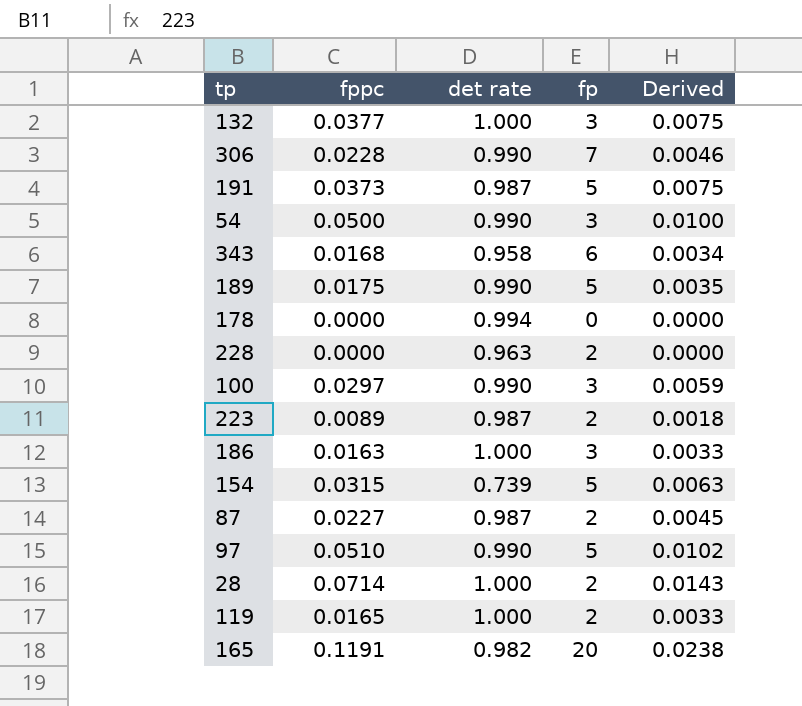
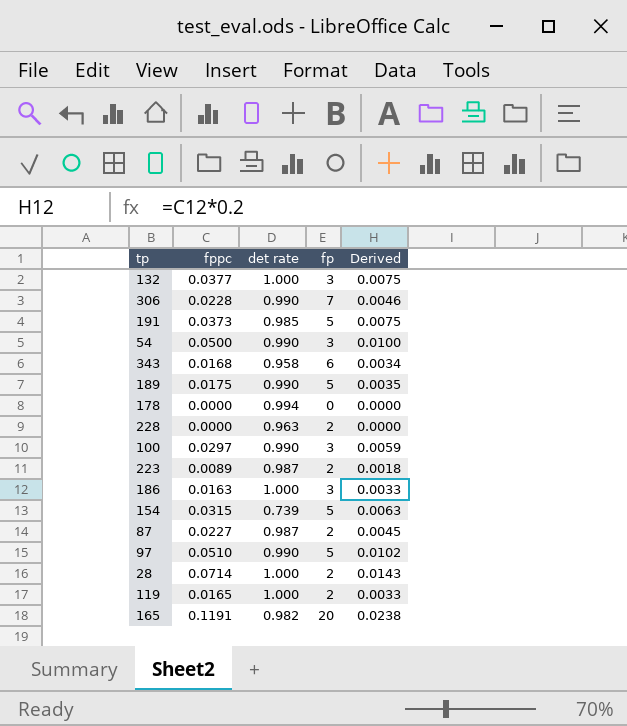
191 | det rate: 0.987 -> 0.985

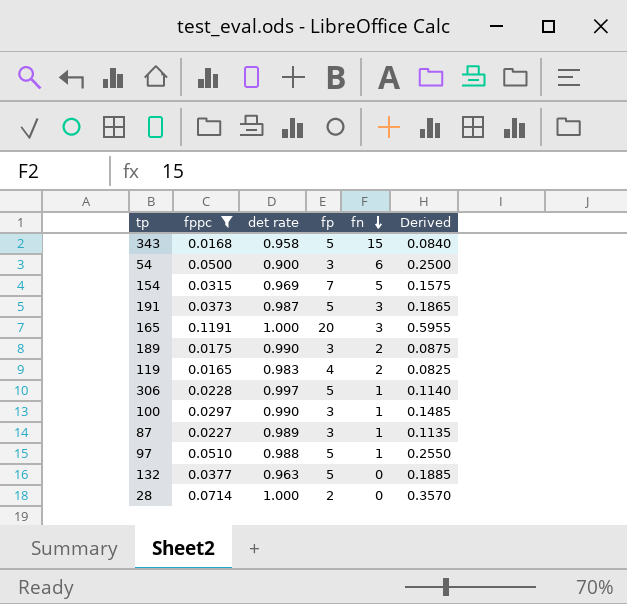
filter: none -> fppc >= 0.0165
row order: none -> fn descending
column fn | position: none -> 5
column Derived | formula: [fppc] * 0.2 -> [fppc] * 5
343 | fp: 6 -> 5
54 | det rate: 0.990 -> 0.900
154 | det rate: 0.739 -> 0.969
154 | fp: 5 -> 7
191 | det rate: 0.985 -> 0.987
165 | det rate: 0.982 -> 1.000
189 | fp: 5 -> 3
119 | det rate: 1.000 -> 0.983
119 | fp: 2 -> 4
306 | det rate: 0.990 -> 0.997
306 | fp: 7 -> 5
87 | det rate: 0.987 -> 0.989
87 | fp: 2 -> 3
97 | det rate: 0.990 -> 0.988
132 | det rate: 1.000 -> 0.963
132 | fp: 3 -> 5

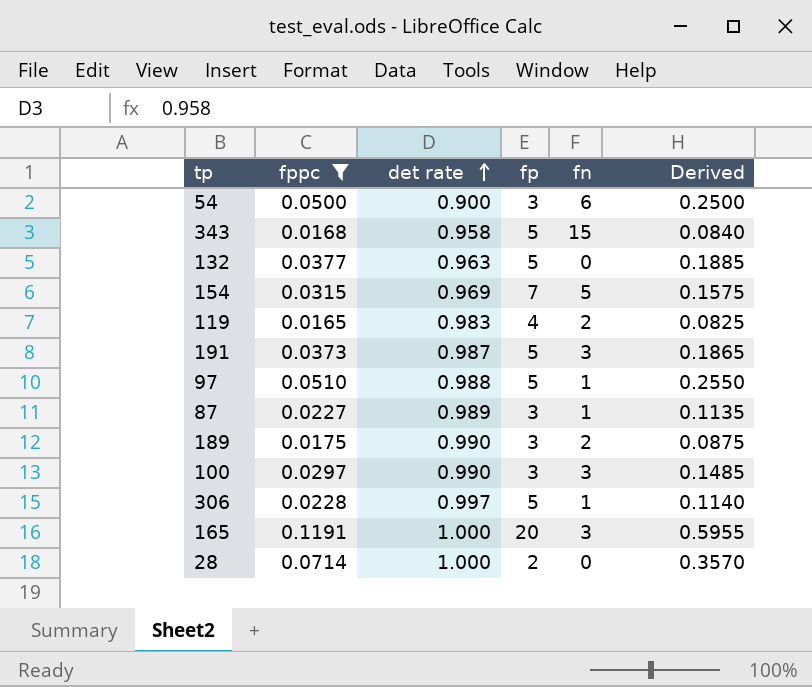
row order: fn descending -> det rate ascending
100 | fn: 1 -> 3

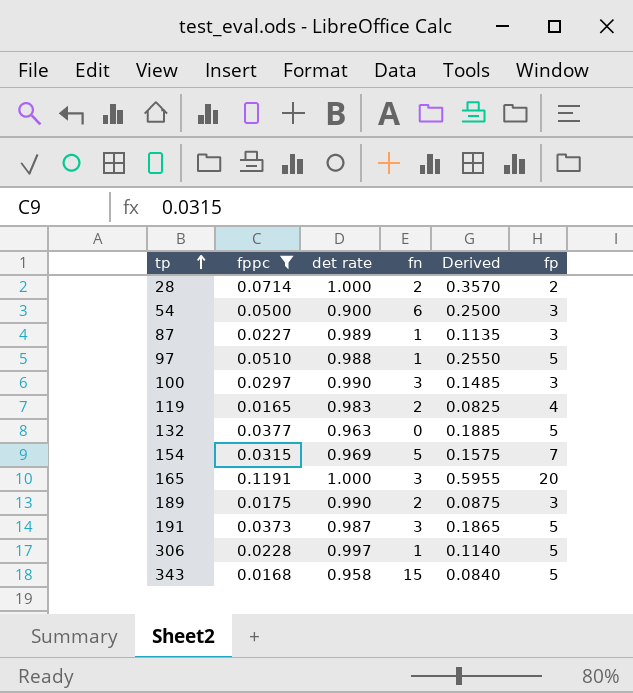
row order: det rate ascending -> tp ascending
column fp | position: 4 -> 6
28 | fn: 0 -> 2

